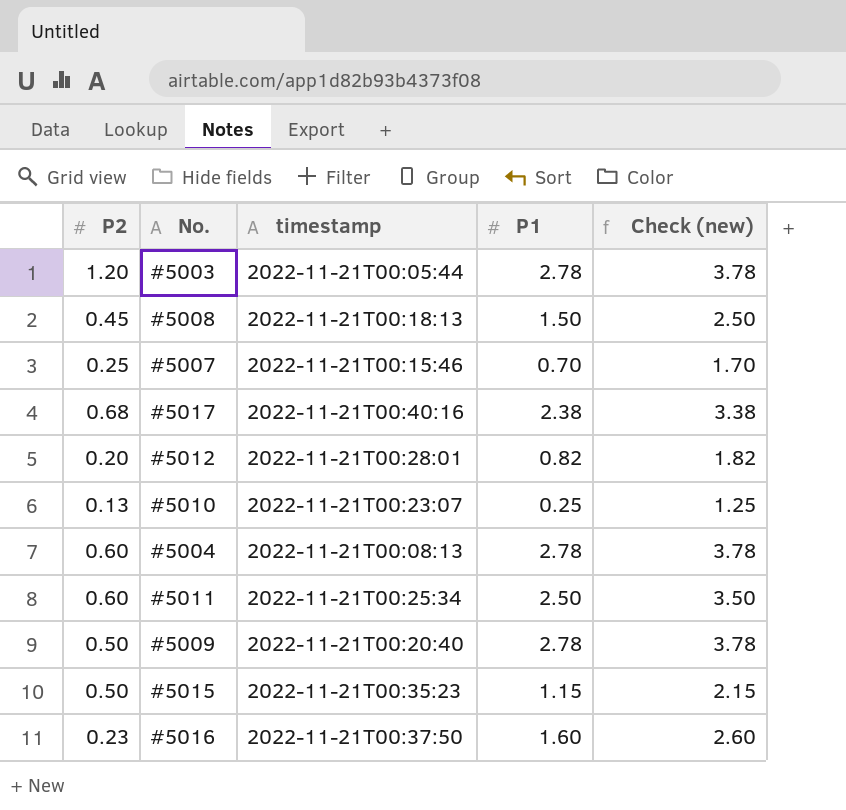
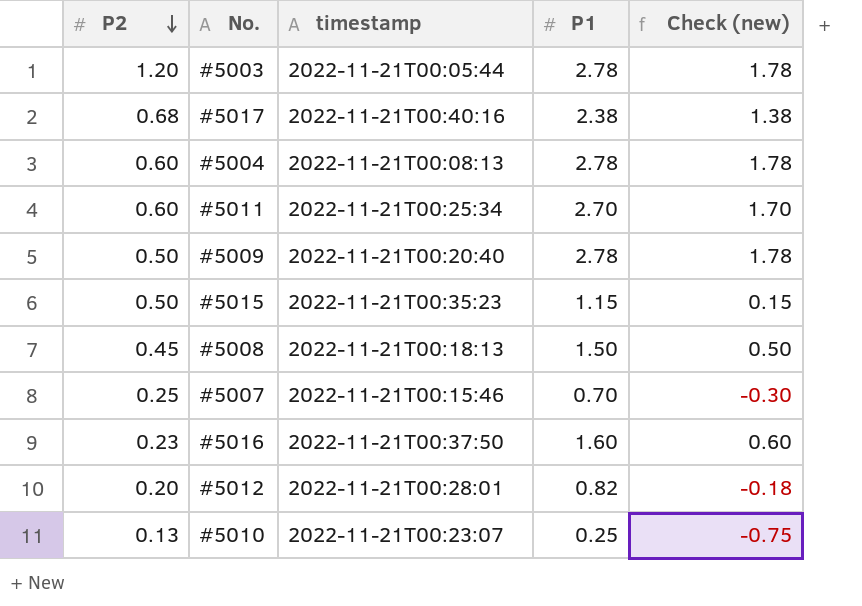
row order: none -> P2 descending
column Check (new) | formula: [P1] + 1 -> [P1] - 1
#5011 | P1: 2.50 -> 2.70

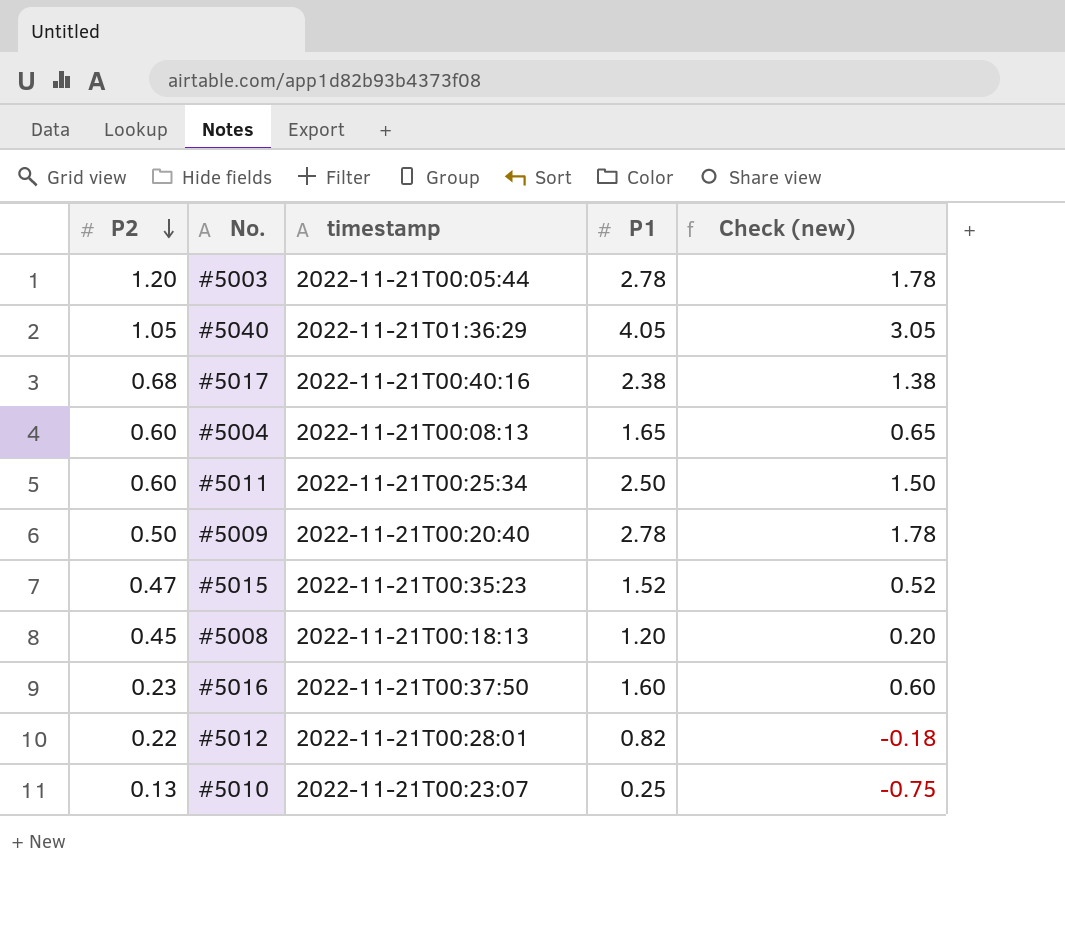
row #5007: 0.25 | 2022-11-21T00:15:46 | 0.70 | -0.30 -> none
row #5040: none -> 1.05 | 2022-11-21T01:36:29 | 4.05 | 3.05
#5004 | P1: 2.78 -> 1.65
#5004 | Check (new): 1.78 -> 0.65
#5011 | P1: 2.70 -> 2.50
#5011 | Check (new): 1.70 -> 1.50
#5015 | P2: 0.50 -> 0.47
#5015 | P1: 1.15 -> 1.52
#5015 | Check (new): 0.15 -> 0.52
#5008 | P1: 1.50 -> 1.20
#5008 | Check (new): 0.50 -> 0.20
#5012 | P2: 0.20 -> 0.22

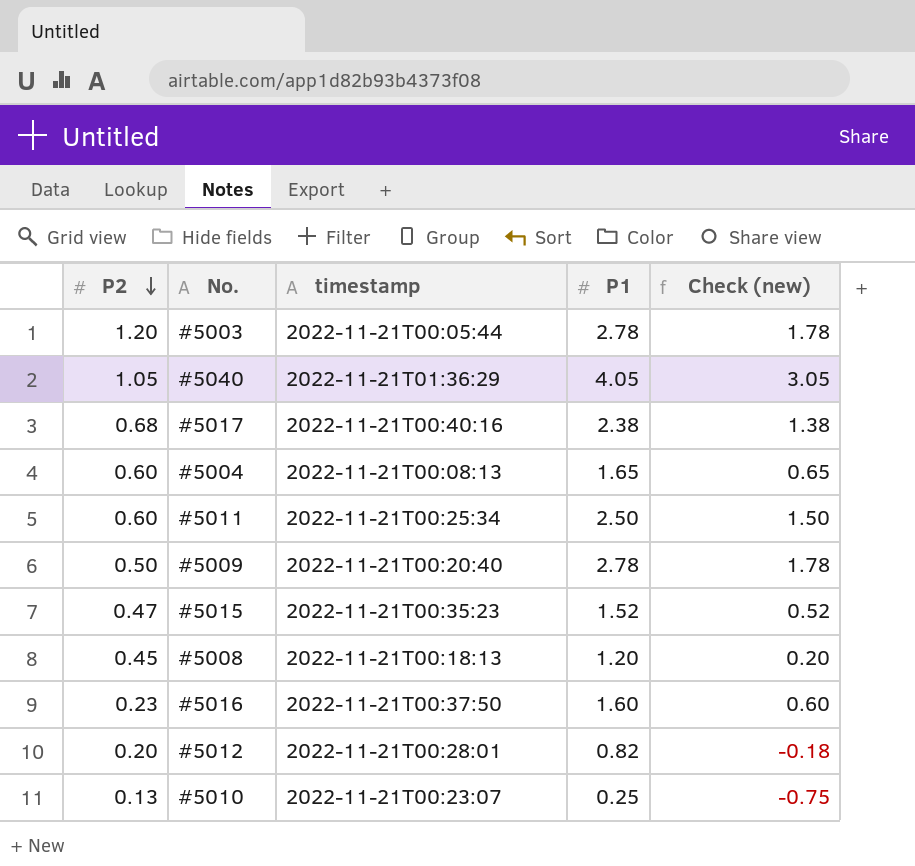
#5012 | P2: 0.22 -> 0.20

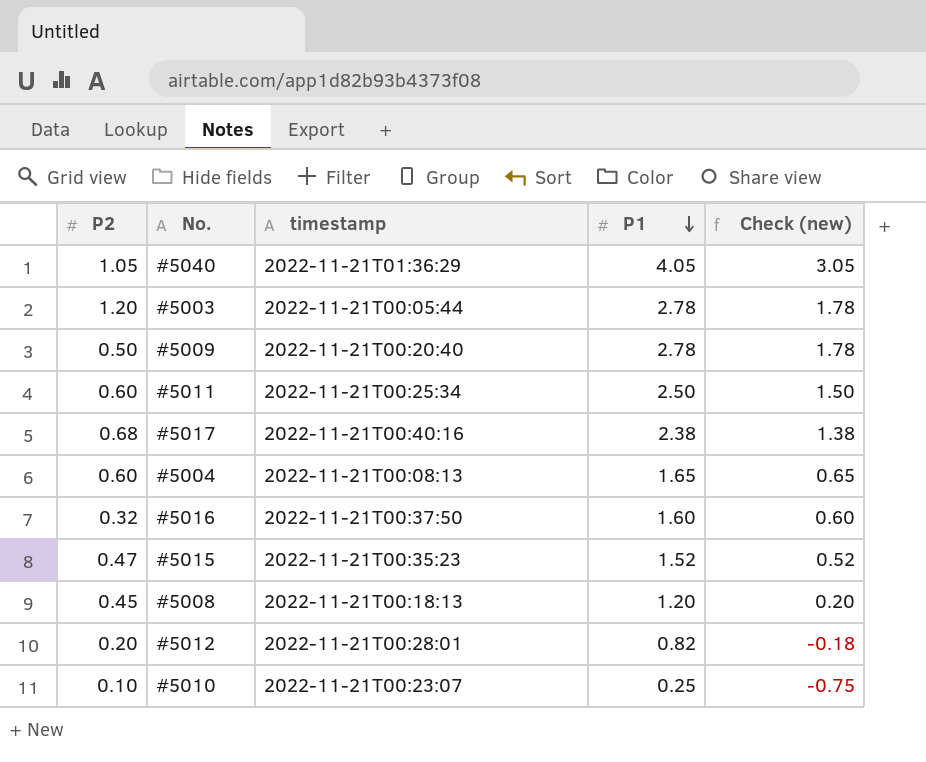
row order: P2 descending -> P1 descending
#5016 | P2: 0.23 -> 0.32
#5010 | P2: 0.13 -> 0.10

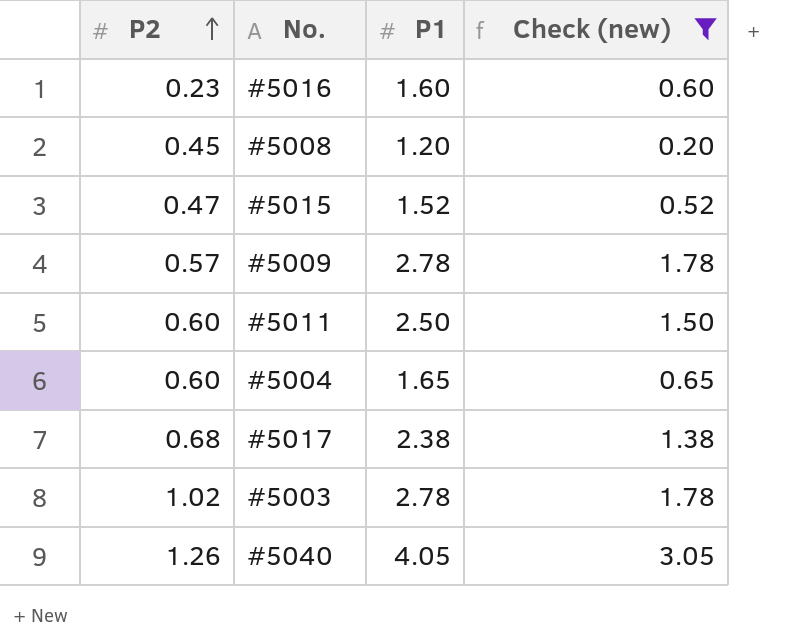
filter: none -> Check (new) >= 0.20
row order: P1 descending -> P2 ascending
column timestamp | position: 3 -> none
#5016 | P2: 0.32 -> 0.23
#5009 | P2: 0.50 -> 0.57
#5003 | P2: 1.20 -> 1.02
#5040 | P2: 1.05 -> 1.26

